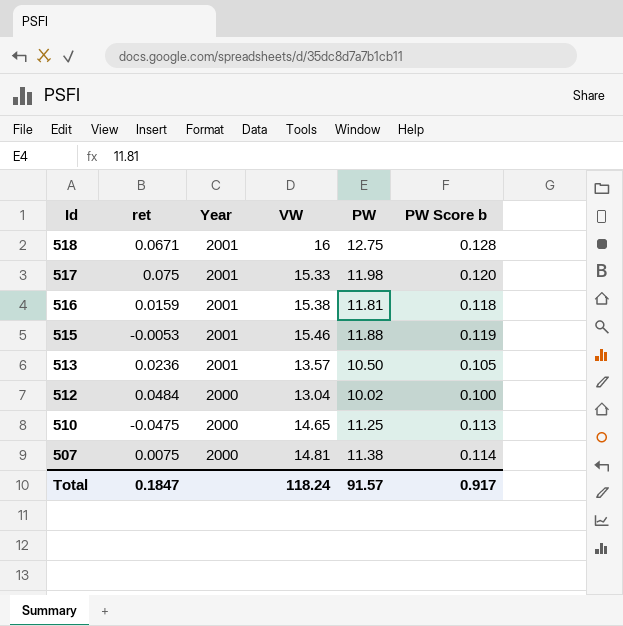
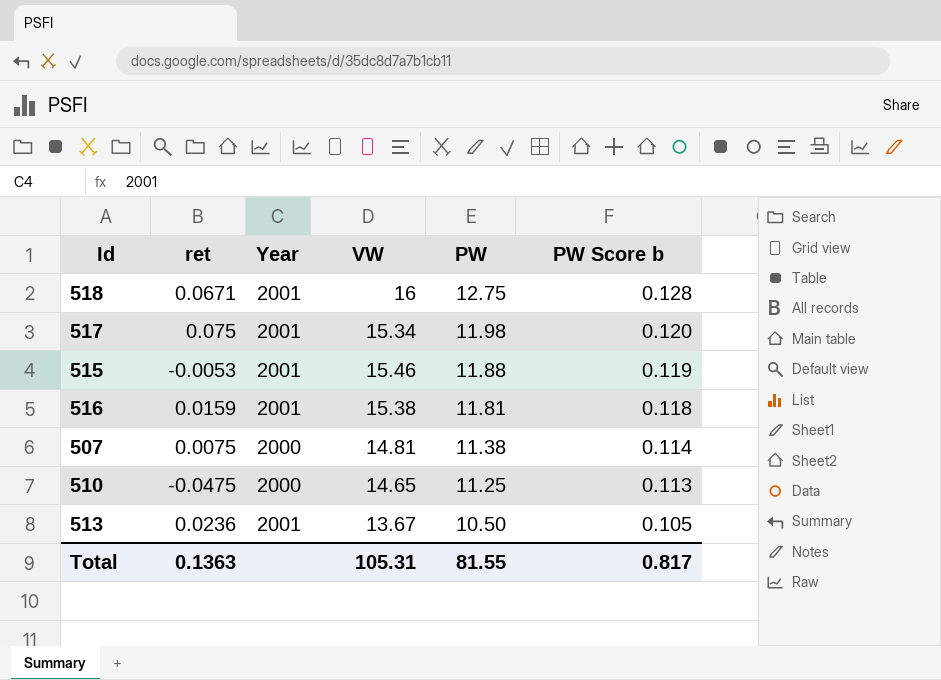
row order: Id descending -> PW descending
row 512: 0.0484 | 2000 | 13.04 | 10.02 | 0.100 -> none
517 | VW: 15.33 -> 15.34
513 | VW: 13.57 -> 13.67
Total | ret: 0.1847 -> 0.1363
Total | VW: 118.24 -> 105.31
Total | PW: 91.57 -> 81.55
Total | PW Score b: 0.917 -> 0.817

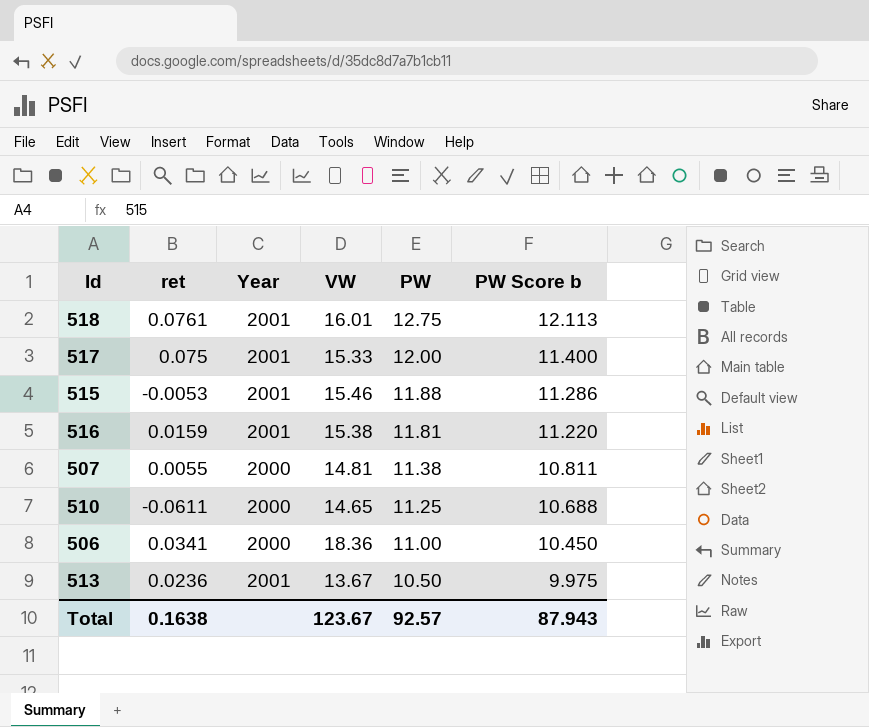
column PW Score b | formula: [PW] * 0.01 -> [PW] * 0.95
518 | ret: 0.0671 -> 0.0761
518 | VW: 16 -> 16.01
517 | VW: 15.34 -> 15.33
517 | PW: 11.98 -> 12.00
507 | ret: 0.0075 -> 0.0055
510 | ret: -0.0475 -> -0.0611
row 506: none -> 0.0341 | 2000 | 18.36 | 11.00 | 10.450
Total | ret: 0.1363 -> 0.1638
Total | VW: 105.31 -> 123.67
Total | PW: 81.55 -> 92.57
Total | PW Score b: 0.817 -> 87.943

